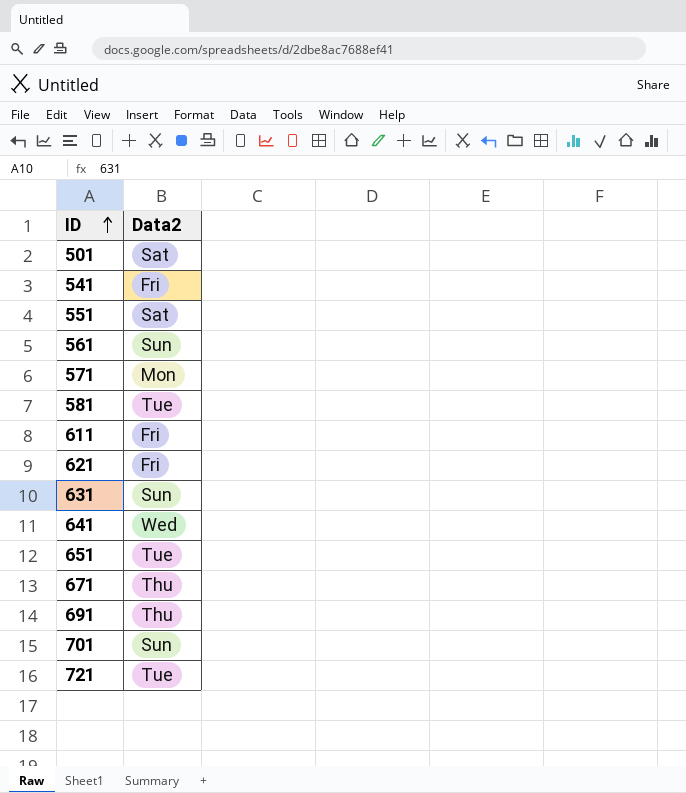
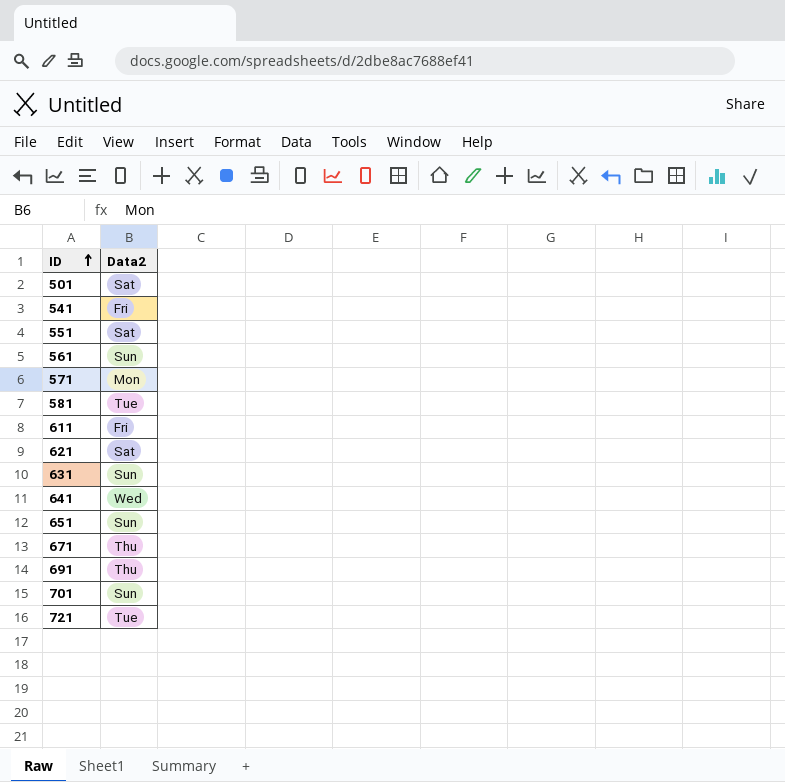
621 | Data2: Fri -> Sat
651 | Data2: Tue -> Sun

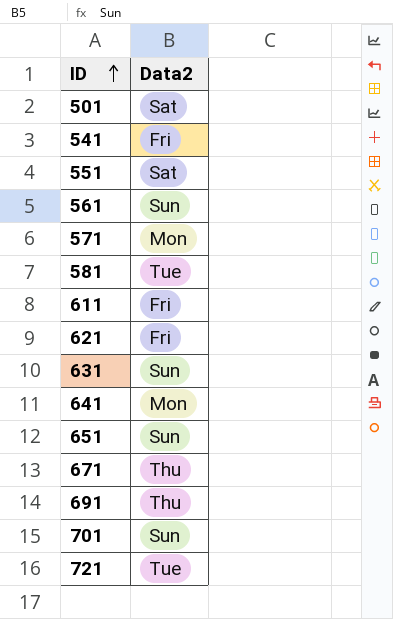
621 | Data2: Sat -> Fri
641 | Data2: Wed -> Mon

